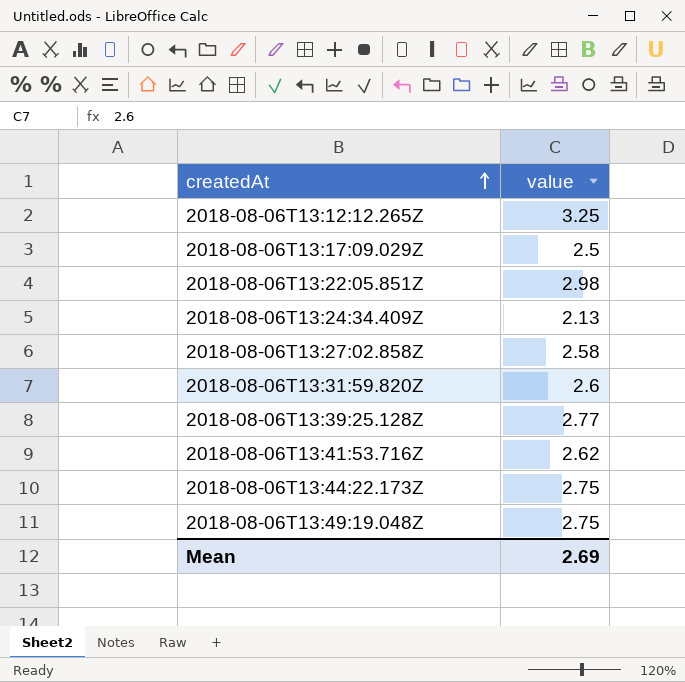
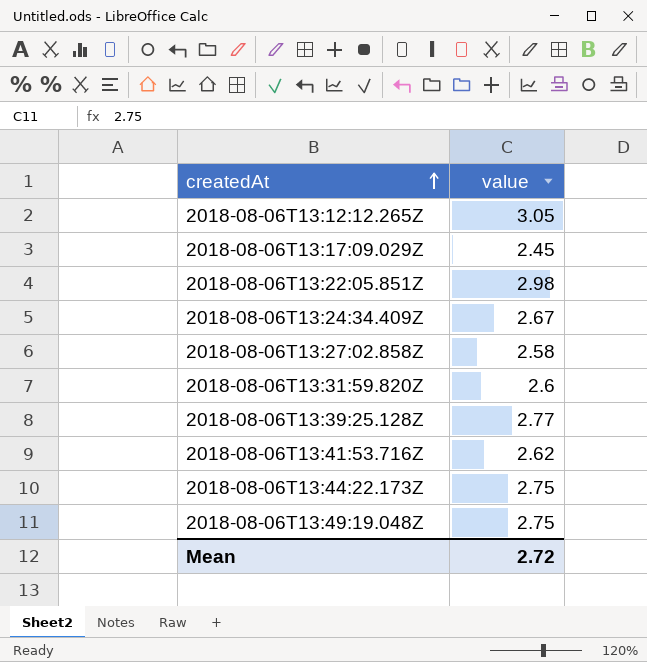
2018-08-06T13:12:12.265Z | value: 3.25 -> 3.05
2018-08-06T13:17:09.029Z | value: 2.5 -> 2.45
2018-08-06T13:24:34.409Z | value: 2.13 -> 2.67
Mean | value: 2.69 -> 2.72

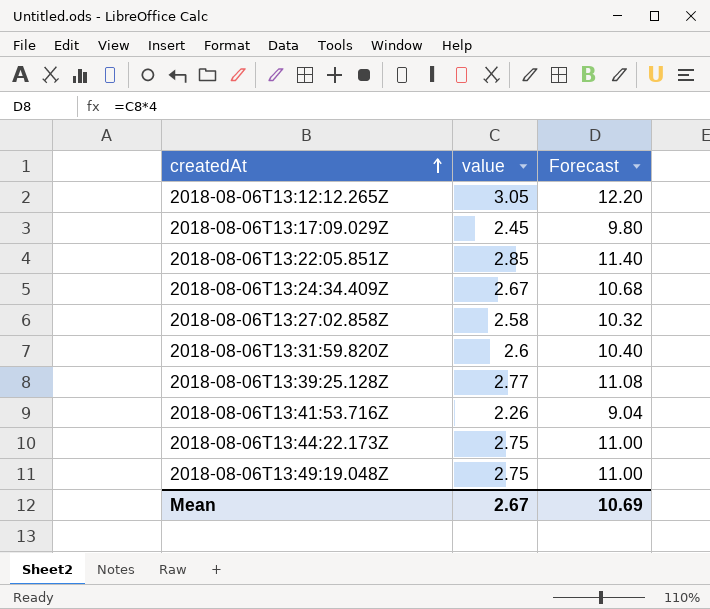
column Forecast | formula: none -> [value] * 4
2018-08-06T13:22:05.851Z | value: 2.98 -> 2.85
2018-08-06T13:41:53.716Z | value: 2.62 -> 2.26
Mean | value: 2.72 -> 2.67

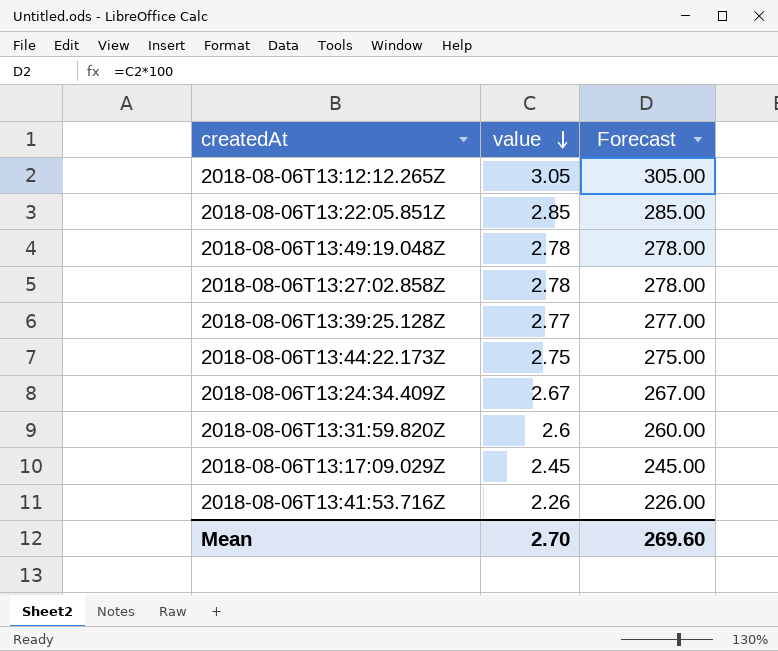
row order: createdAt ascending -> value descending
column Forecast | formula: [value] * 4 -> [value] * 100
2018-08-06T13:49:19.048Z | value: 2.75 -> 2.78
2018-08-06T13:27:02.858Z | value: 2.58 -> 2.78
Mean | value: 2.67 -> 2.70
Mean | Forecast: 10.69 -> 269.60

